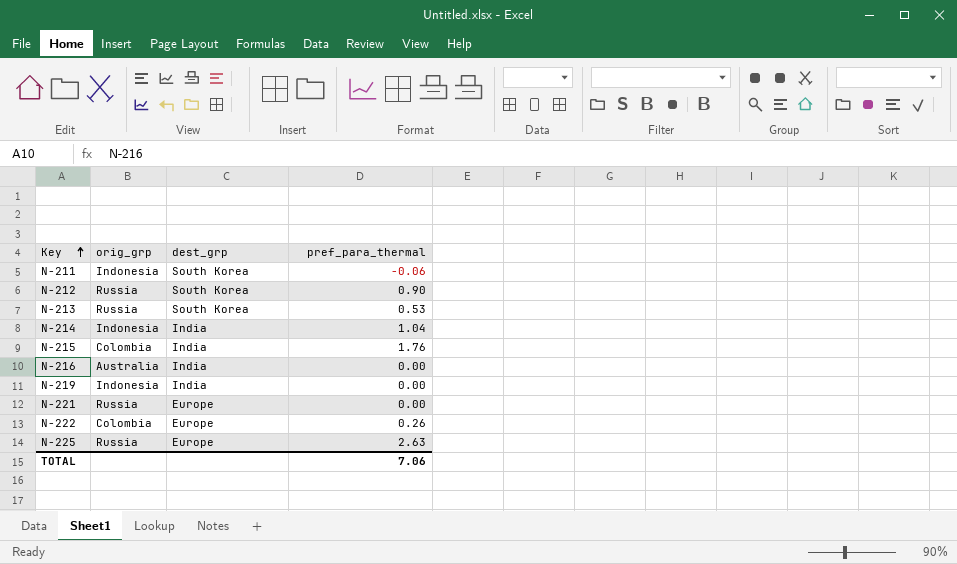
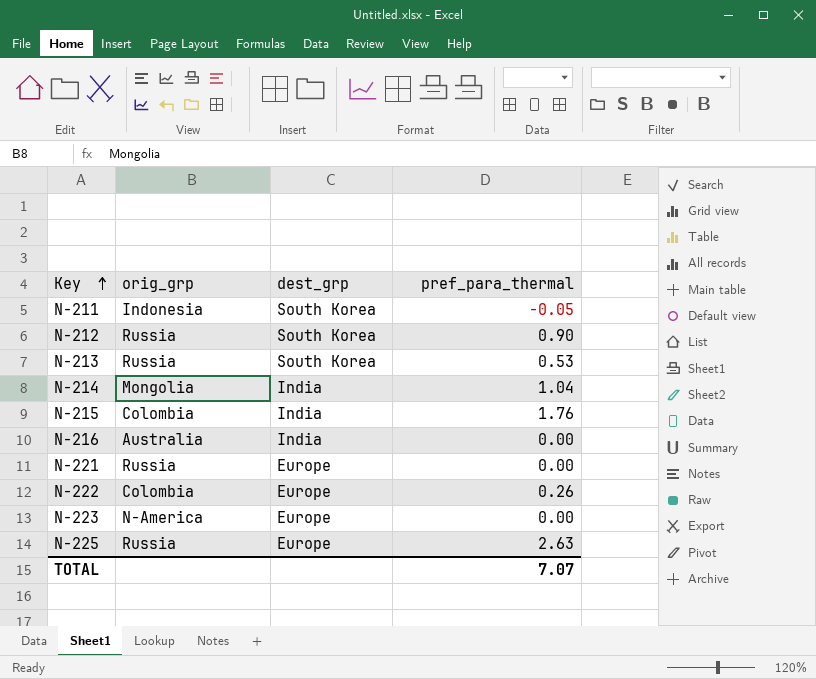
row N-219: Indonesia | India | 0.00 -> none
N-211 | pref_para_thermal: -0.06 -> -0.05
N-214 | orig_grp: Indonesia -> Mongolia
row N-223: none -> N-America | Europe | 0.00
TOTAL | pref_para_thermal: 7.06 -> 7.07

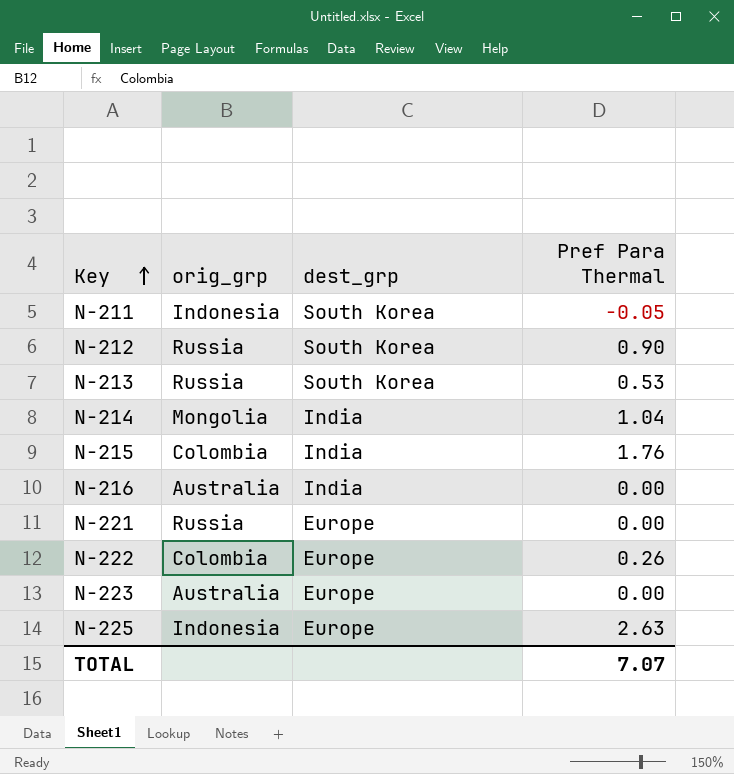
column name: pref_para_thermal -> Pref Para Thermal
N-223 | orig_grp: N-America -> Australia
N-225 | orig_grp: Russia -> Indonesia

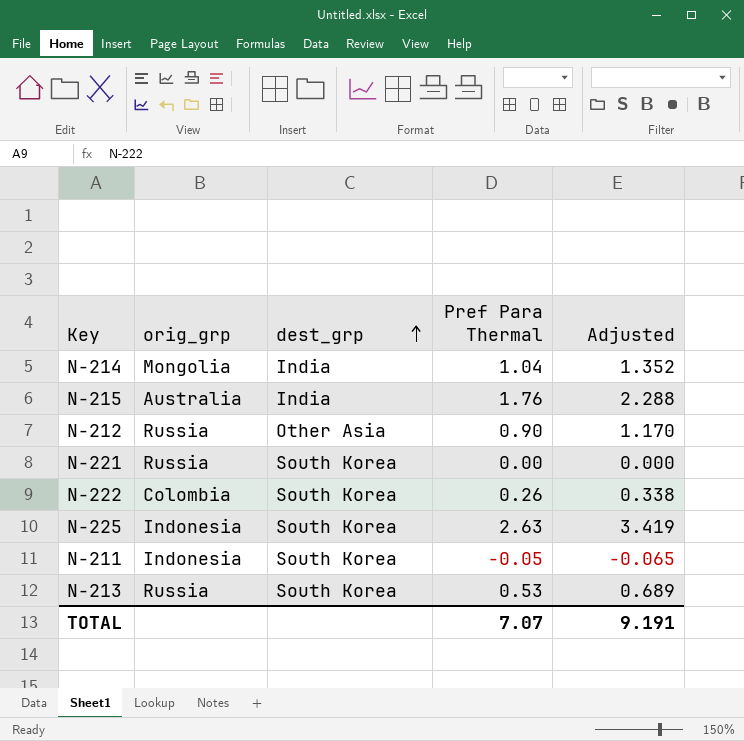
row order: Key ascending -> dest_grp ascending
column Adjusted | formula: none -> [Pref Para Thermal] * 1.3
row N-216: Australia | India | 0.00 -> none
row N-223: Australia | Europe | 0.00 -> none
N-215 | orig_grp: Colombia -> Australia
N-212 | dest_grp: South Korea -> Other Asia
N-221 | dest_grp: Europe -> South Korea
N-222 | dest_grp: Europe -> South Korea
N-225 | dest_grp: Europe -> South Korea

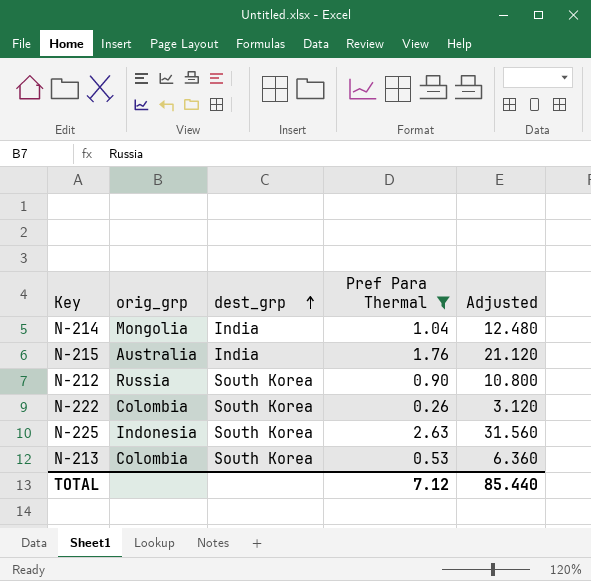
filter: none -> Pref Para Thermal >= 0.26
column Adjusted | formula: [Pref Para Thermal] * 1.3 -> [Pref Para Thermal] * 12
N-212 | dest_grp: Other Asia -> South Korea
N-213 | orig_grp: Russia -> Colombia
TOTAL | Pref Para Thermal: 7.07 -> 7.12
TOTAL | Adjusted: 9.191 -> 85.440

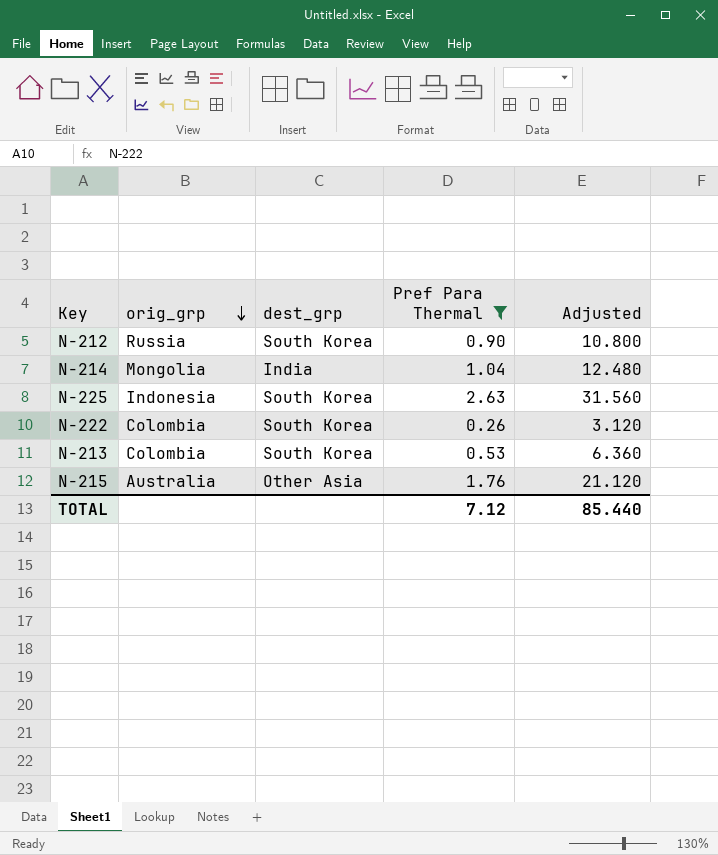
row order: dest_grp ascending -> orig_grp descending
N-215 | dest_grp: India -> Other Asia

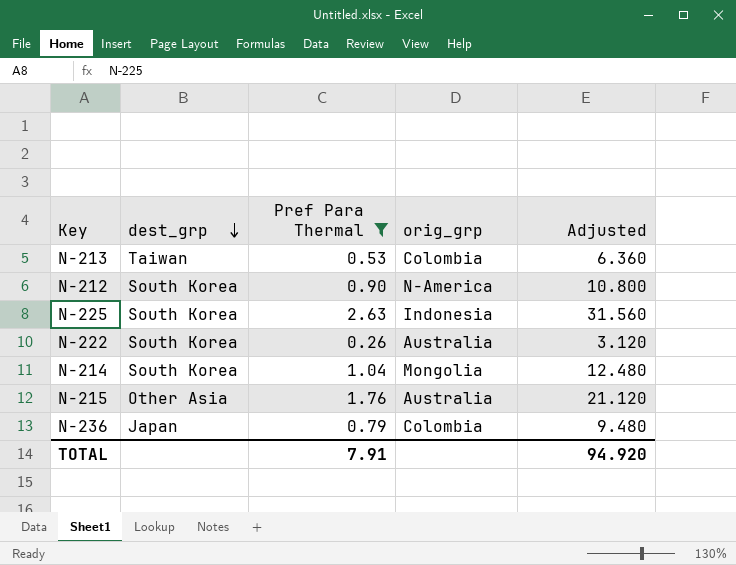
row order: orig_grp descending -> dest_grp descending
column orig_grp | position: 2 -> 4
N-213 | dest_grp: South Korea -> Taiwan
N-212 | orig_grp: Russia -> N-America
N-222 | orig_grp: Colombia -> Australia
N-214 | dest_grp: India -> South Korea
row N-236: none -> Japan | 0.79 | Colombia | 9.480
TOTAL | Pref Para Thermal: 7.12 -> 7.91
TOTAL | Adjusted: 85.440 -> 94.920

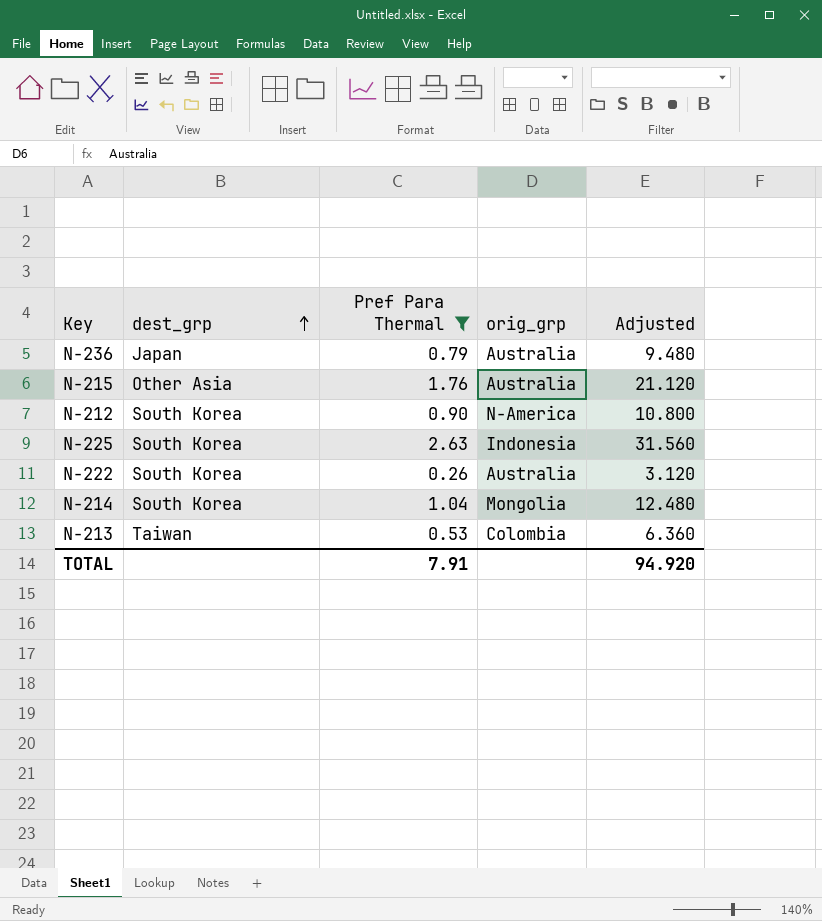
row order: dest_grp descending -> dest_grp ascending
N-236 | orig_grp: Colombia -> Australia

